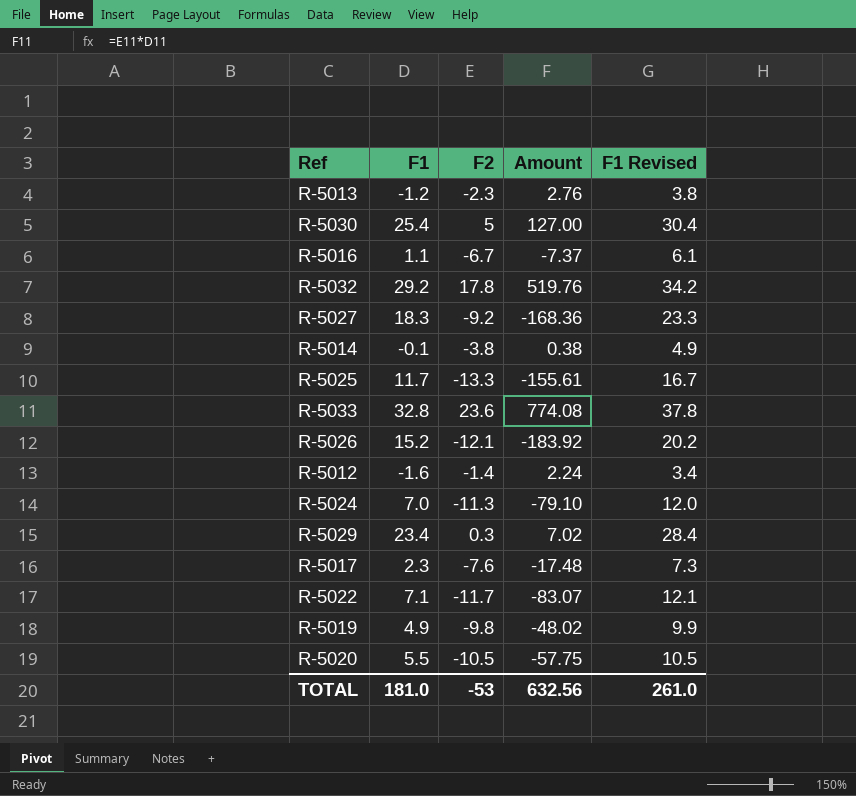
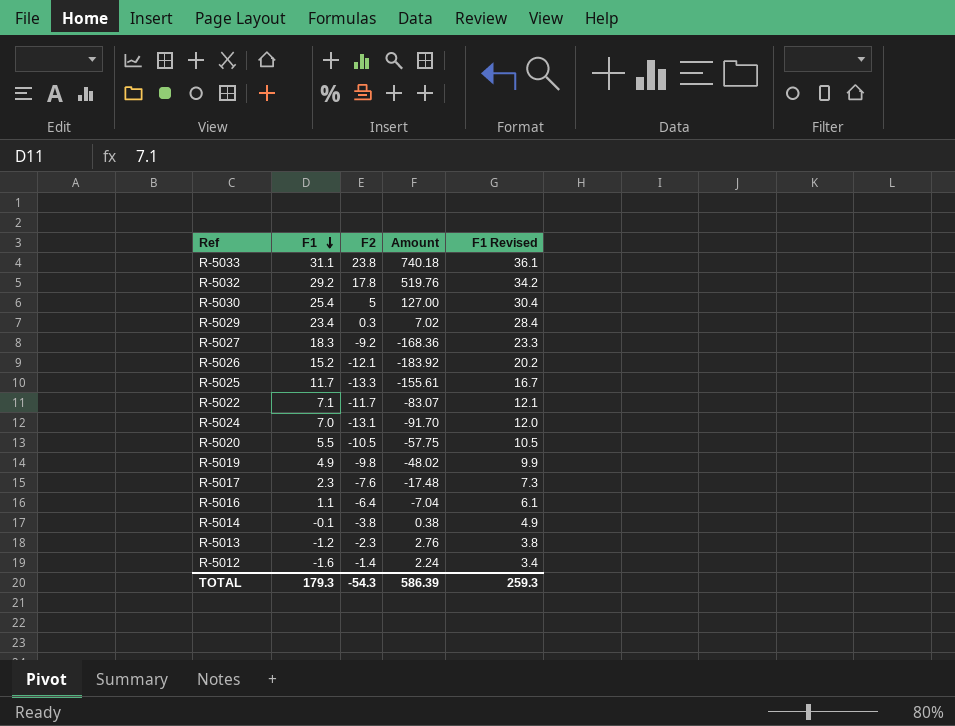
row order: none -> F1 descending
R-5033 | F1: 32.8 -> 31.1
R-5033 | F2: 23.6 -> 23.8
R-5033 | Amount: 774.08 -> 740.18
R-5033 | F1 Revised: 37.8 -> 36.1
R-5024 | F2: -11.3 -> -13.1
R-5024 | Amount: -79.10 -> -91.70
R-5016 | F2: -6.7 -> -6.4
R-5016 | Amount: -7.37 -> -7.04
TOTAL | F1: 181.0 -> 179.3
TOTAL | F2: -53 -> -54.3
TOTAL | Amount: 632.56 -> 586.39
TOTAL | F1 Revised: 261.0 -> 259.3

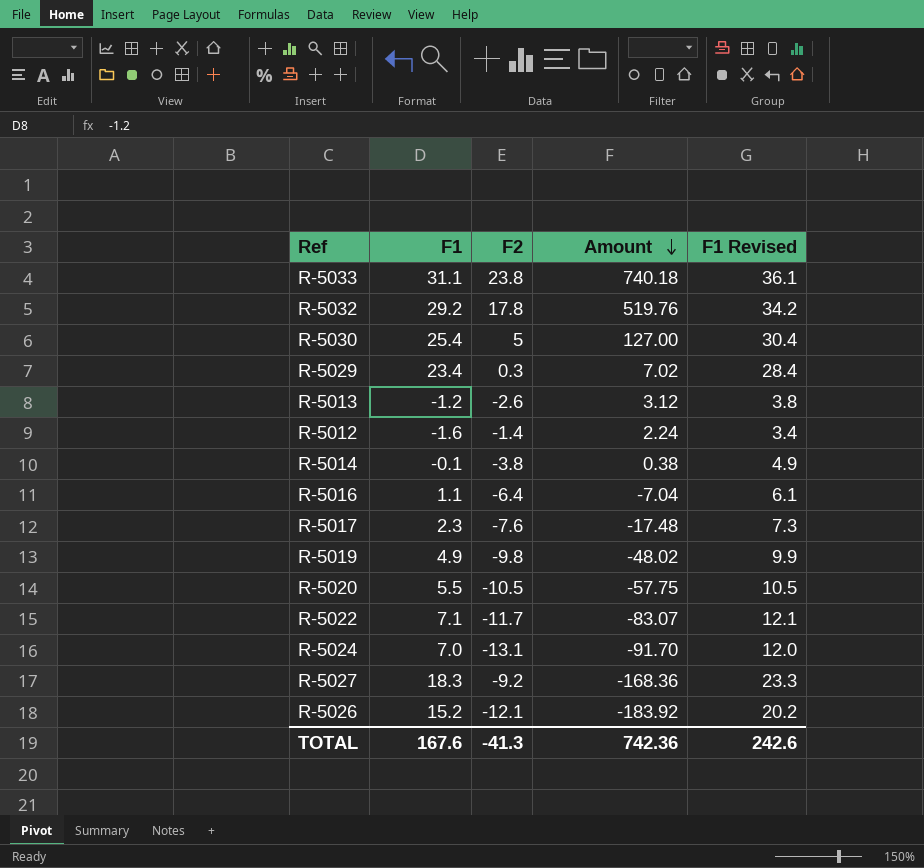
row order: F1 descending -> Amount descending
row R-5025: 11.7 | -13.3 | -155.61 | 16.7 -> none
R-5013 | F2: -2.3 -> -2.6
R-5013 | Amount: 2.76 -> 3.12
TOTAL | F1: 179.3 -> 167.6
TOTAL | F2: -54.3 -> -41.3
TOTAL | Amount: 586.39 -> 742.36
TOTAL | F1 Revised: 259.3 -> 242.6

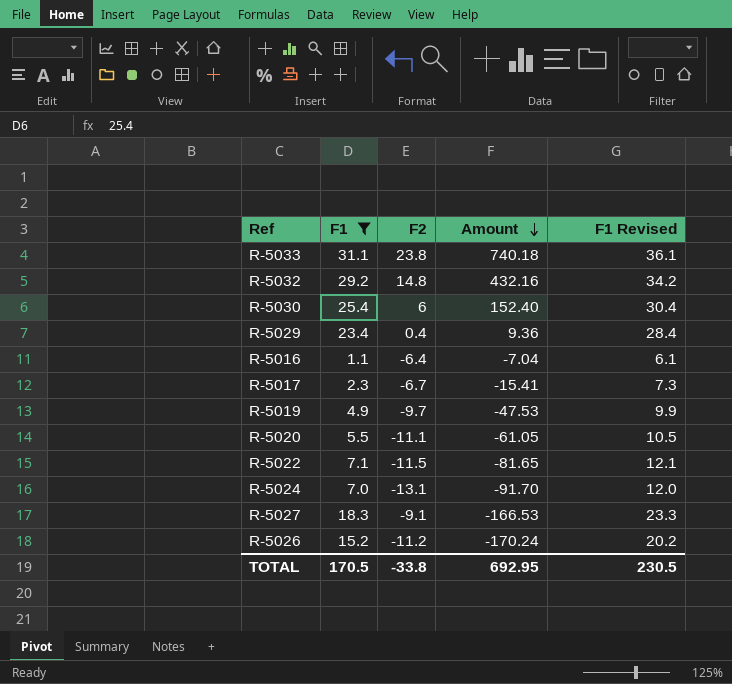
filter: none -> F1 >= 1.1
R-5032 | F2: 17.8 -> 14.8
R-5032 | Amount: 519.76 -> 432.16
R-5030 | F2: 5 -> 6
R-5030 | Amount: 127.00 -> 152.40
R-5029 | F2: 0.3 -> 0.4
R-5029 | Amount: 7.02 -> 9.36
R-5017 | F2: -7.6 -> -6.7
R-5017 | Amount: -17.48 -> -15.41
R-5019 | F2: -9.8 -> -9.7
R-5019 | Amount: -48.02 -> -47.53
R-5020 | F2: -10.5 -> -11.1
R-5020 | Amount: -57.75 -> -61.05
R-5022 | F2: -11.7 -> -11.5
R-5022 | Amount: -83.07 -> -81.65
R-5027 | F2: -9.2 -> -9.1
R-5027 | Amount: -168.36 -> -166.53
R-5026 | F2: -12.1 -> -11.2
R-5026 | Amount: -183.92 -> -170.24
TOTAL | F1: 167.6 -> 170.5
TOTAL | F2: -41.3 -> -33.8
TOTAL | Amount: 742.36 -> 692.95
TOTAL | F1 Revised: 242.6 -> 230.5

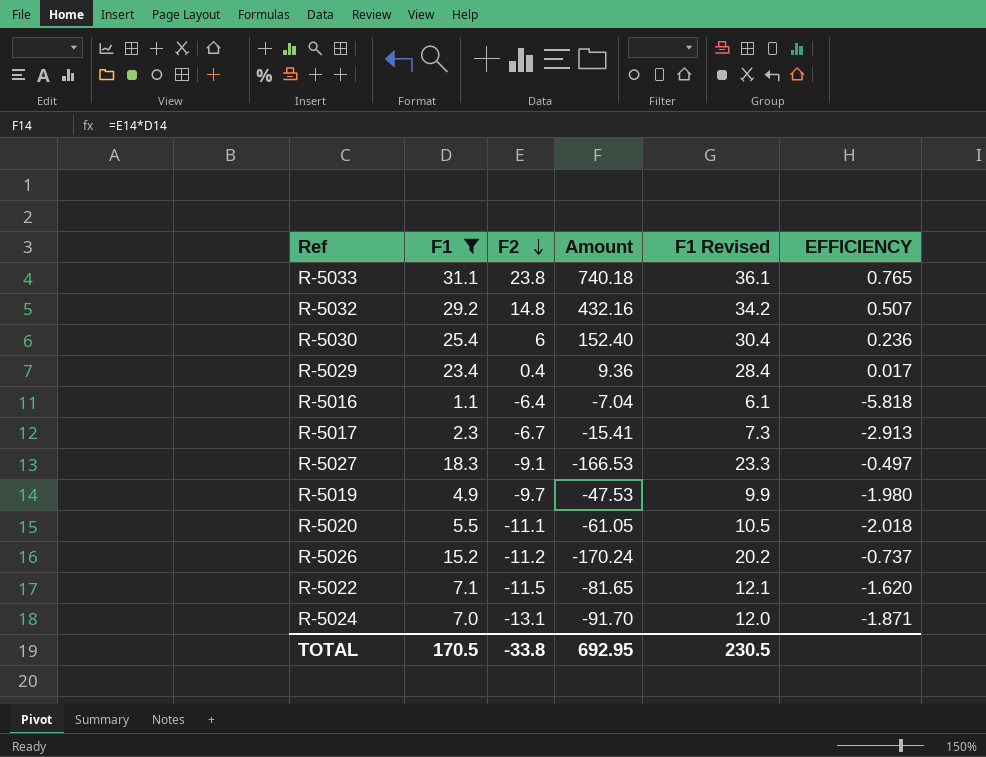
row order: Amount descending -> F2 descending
column EFFICIENCY | formula: none -> [F2] / [F1]

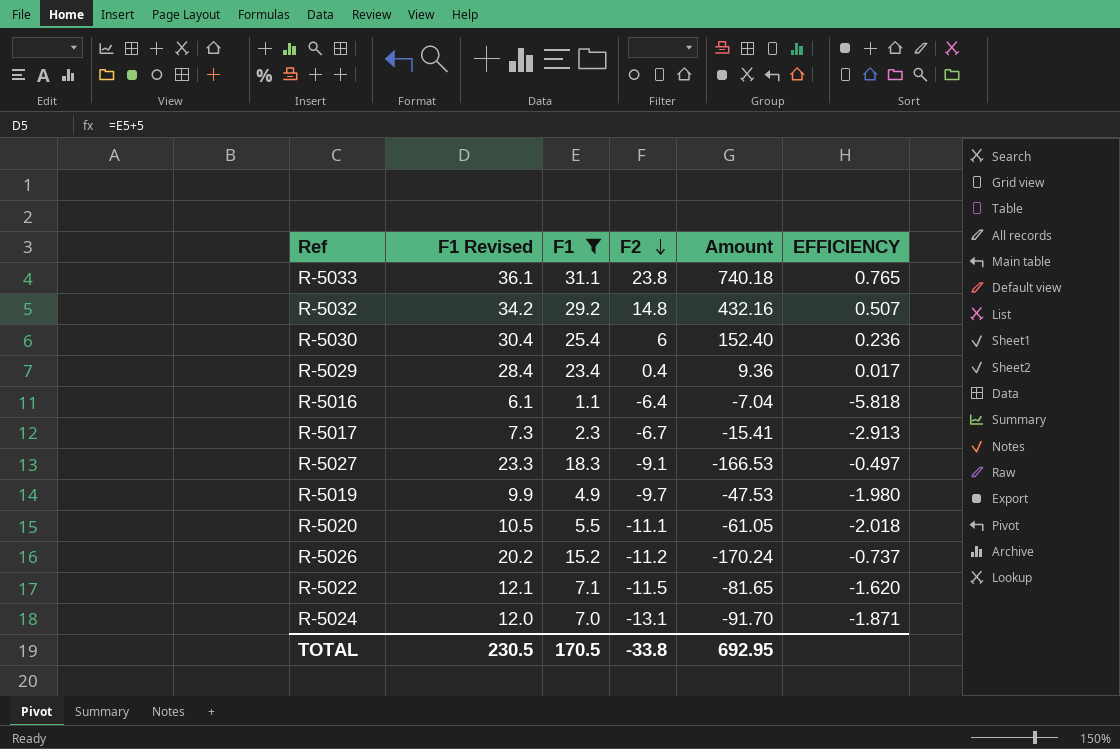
column F1 Revised | position: 5 -> 2

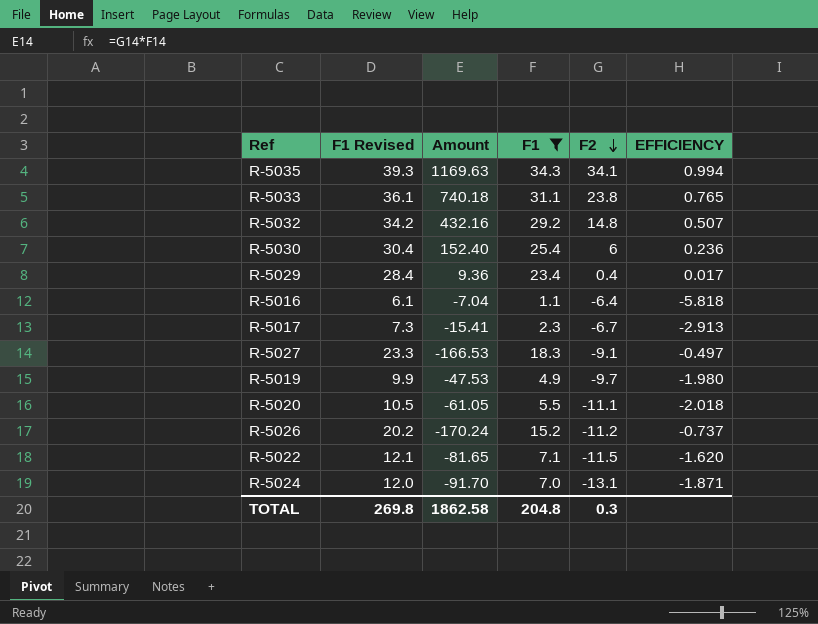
column Amount | position: 5 -> 3
row R-5035: none -> 39.3 | 1169.63 | 34.3 | 34.1 | 0.994
TOTAL | F1 Revised: 230.5 -> 269.8
TOTAL | Amount: 692.95 -> 1862.58
TOTAL | F1: 170.5 -> 204.8
TOTAL | F2: -33.8 -> 0.3

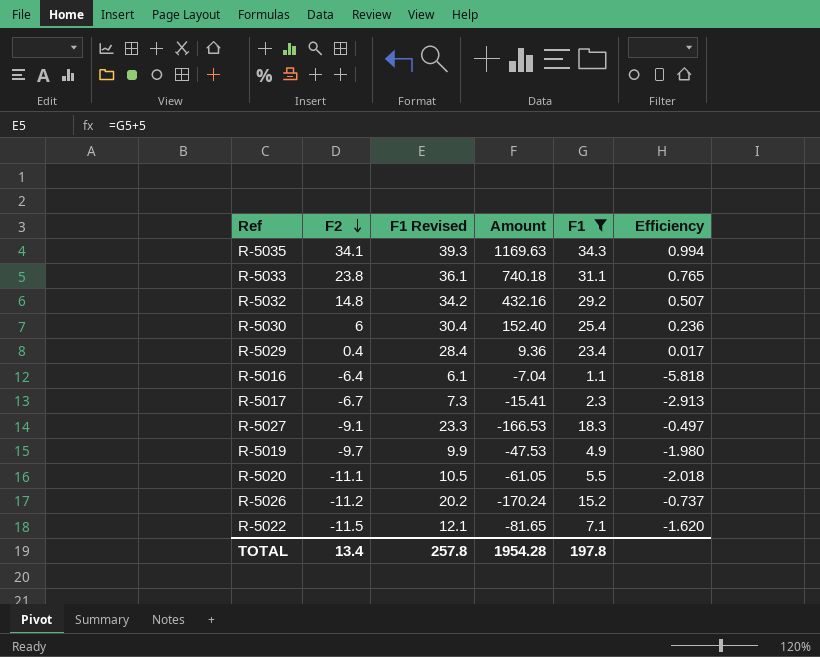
column F2 | position: 5 -> 2
column name: EFFICIENCY -> Efficiency
row R-5024: 12.0 | -91.70 | 7.0 | -13.1 | -1.871 -> none
TOTAL | F2: 0.3 -> 13.4
TOTAL | F1 Revised: 269.8 -> 257.8
TOTAL | Amount: 1862.58 -> 1954.28
TOTAL | F1: 204.8 -> 197.8

